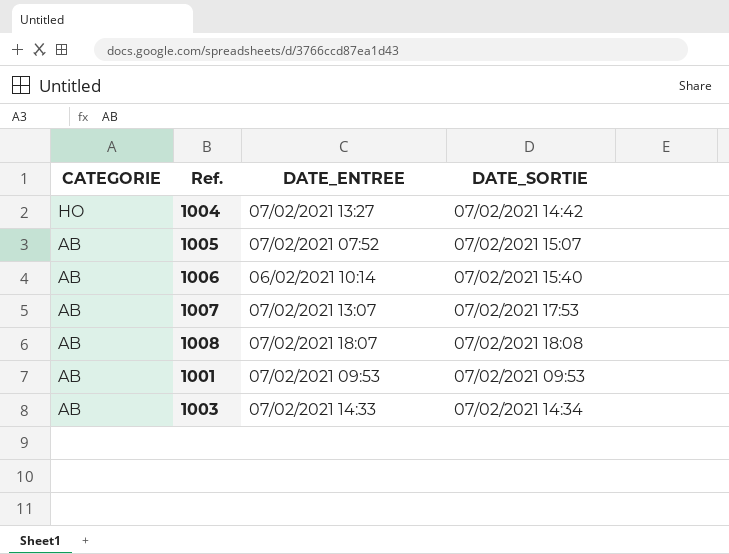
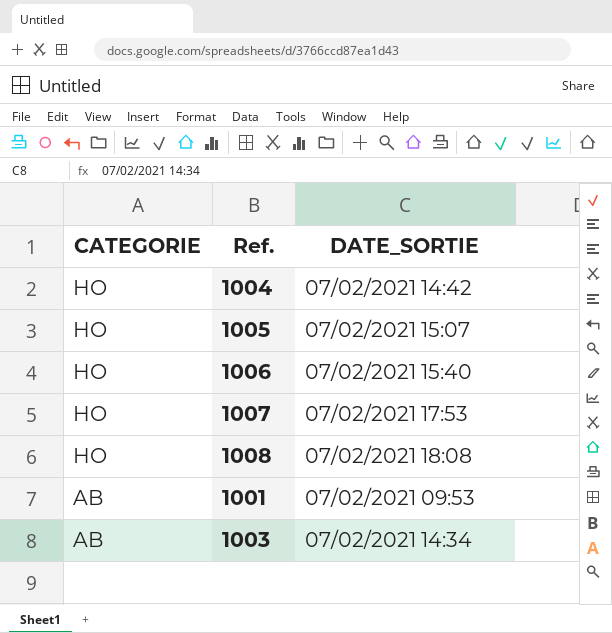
column DATE_ENTREE | position: 3 -> none
1005 | CATEGORIE: AB -> HO
1006 | CATEGORIE: AB -> HO
1007 | CATEGORIE: AB -> HO
1008 | CATEGORIE: AB -> HO

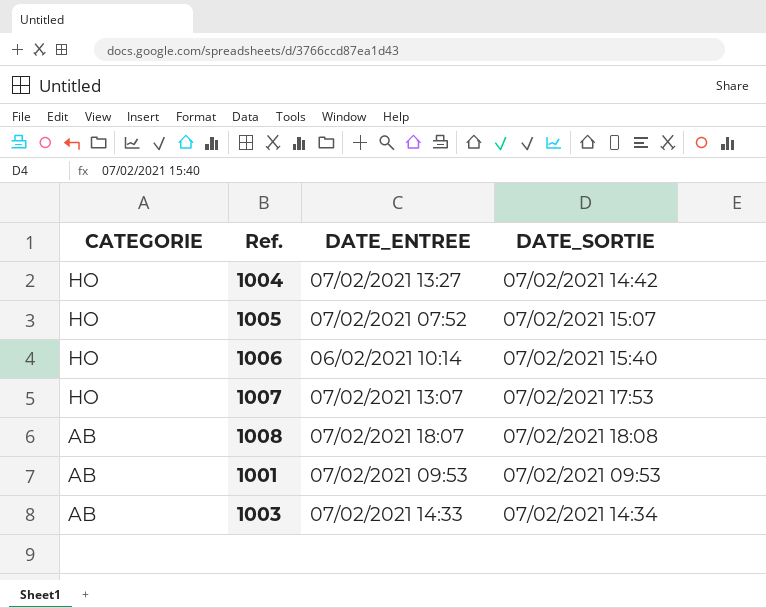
column DATE_ENTREE | position: none -> 3
1008 | CATEGORIE: HO -> AB

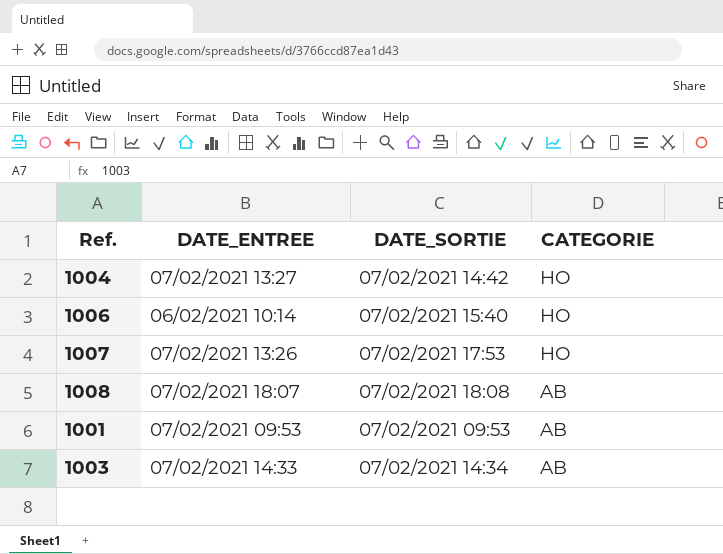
column CATEGORIE | position: 1 -> 4
row 1005: HO | 07/02/2021 07:52 | 07/02/2021 15:07 -> none
1007 | DATE_ENTREE: 07/02/2021 13:07 -> 07/02/2021 13:26

